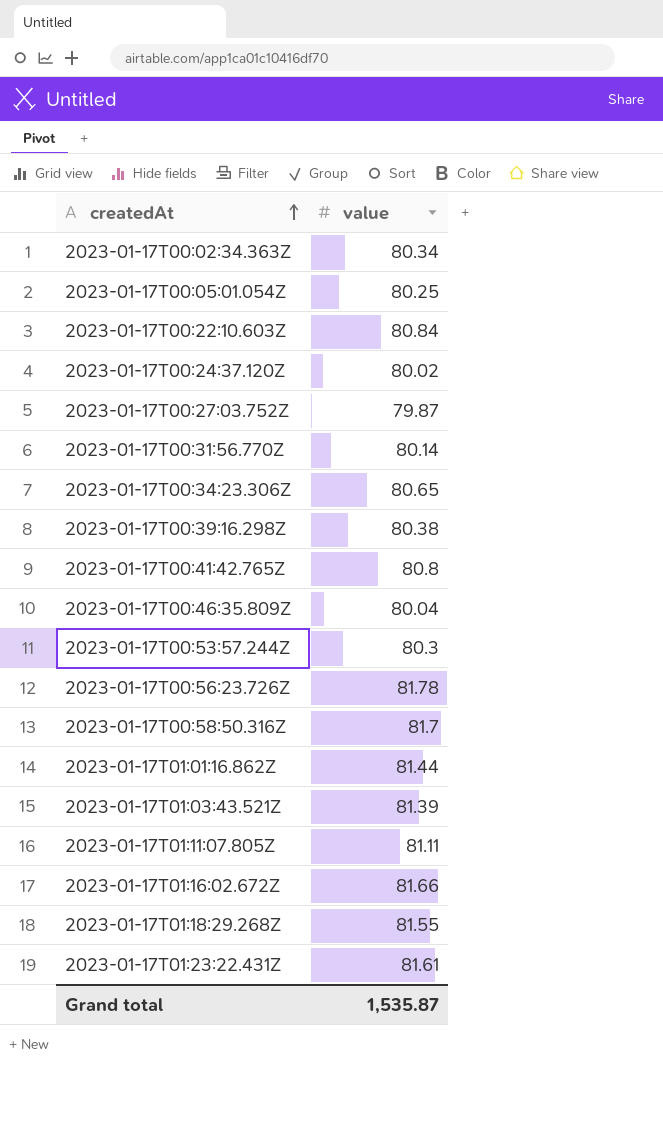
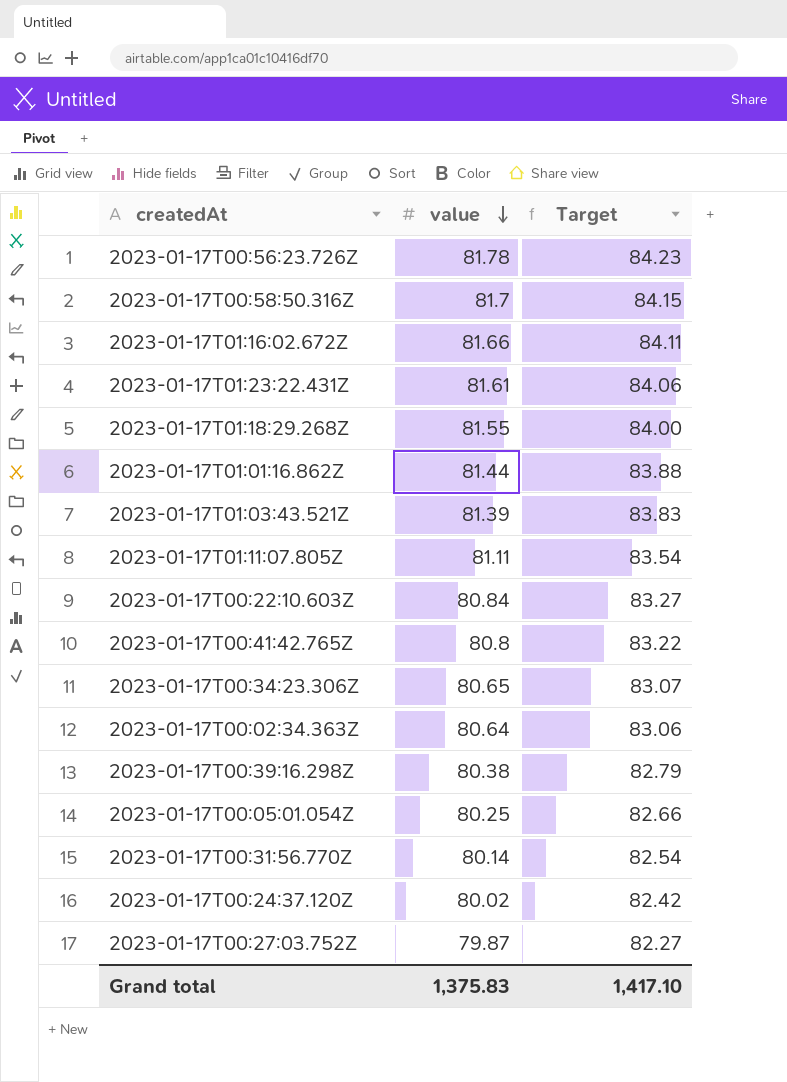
row order: createdAt ascending -> value descending
column Target | formula: none -> [value] * 1.03
row 2023-01-17T00:46:35.809Z: 80.04 -> none
row 2023-01-17T00:53:57.244Z: 80.3 -> none
2023-01-17T00:02:34.363Z | value: 80.34 -> 80.64
Grand total | value: 1,535.87 -> 1,375.83

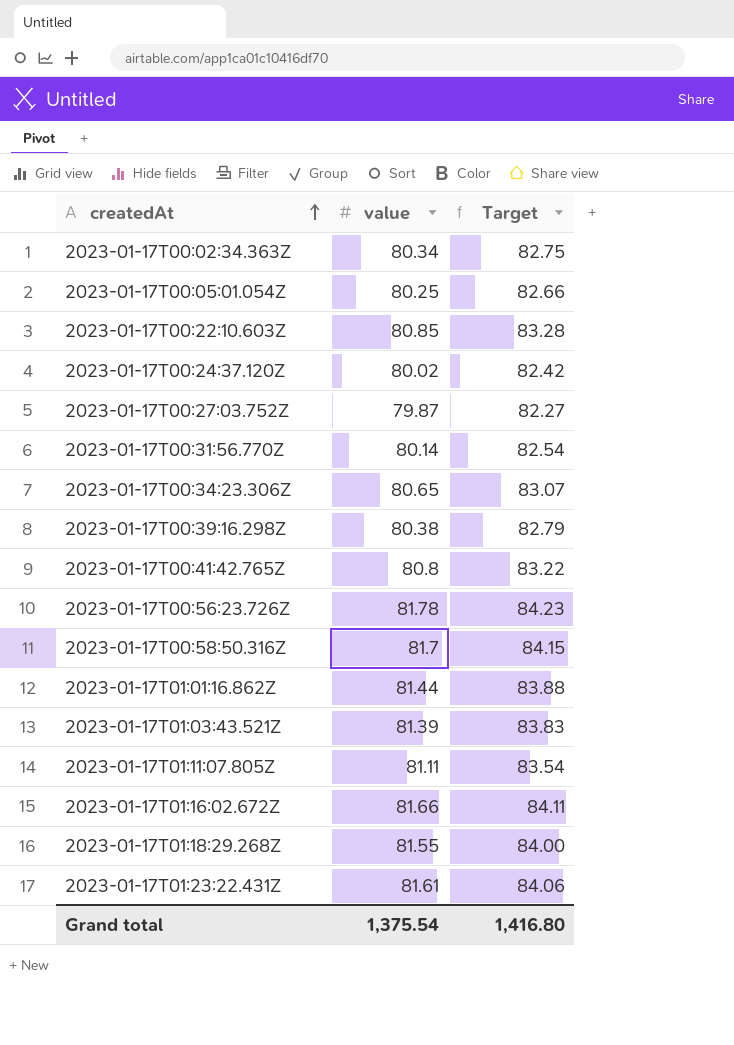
row order: value descending -> createdAt ascending
2023-01-17T00:02:34.363Z | value: 80.64 -> 80.34
2023-01-17T00:02:34.363Z | Target: 83.06 -> 82.75
2023-01-17T00:22:10.603Z | value: 80.84 -> 80.85
2023-01-17T00:22:10.603Z | Target: 83.27 -> 83.28
Grand total | value: 1,375.83 -> 1,375.54
Grand total | Target: 1,417.10 -> 1,416.80

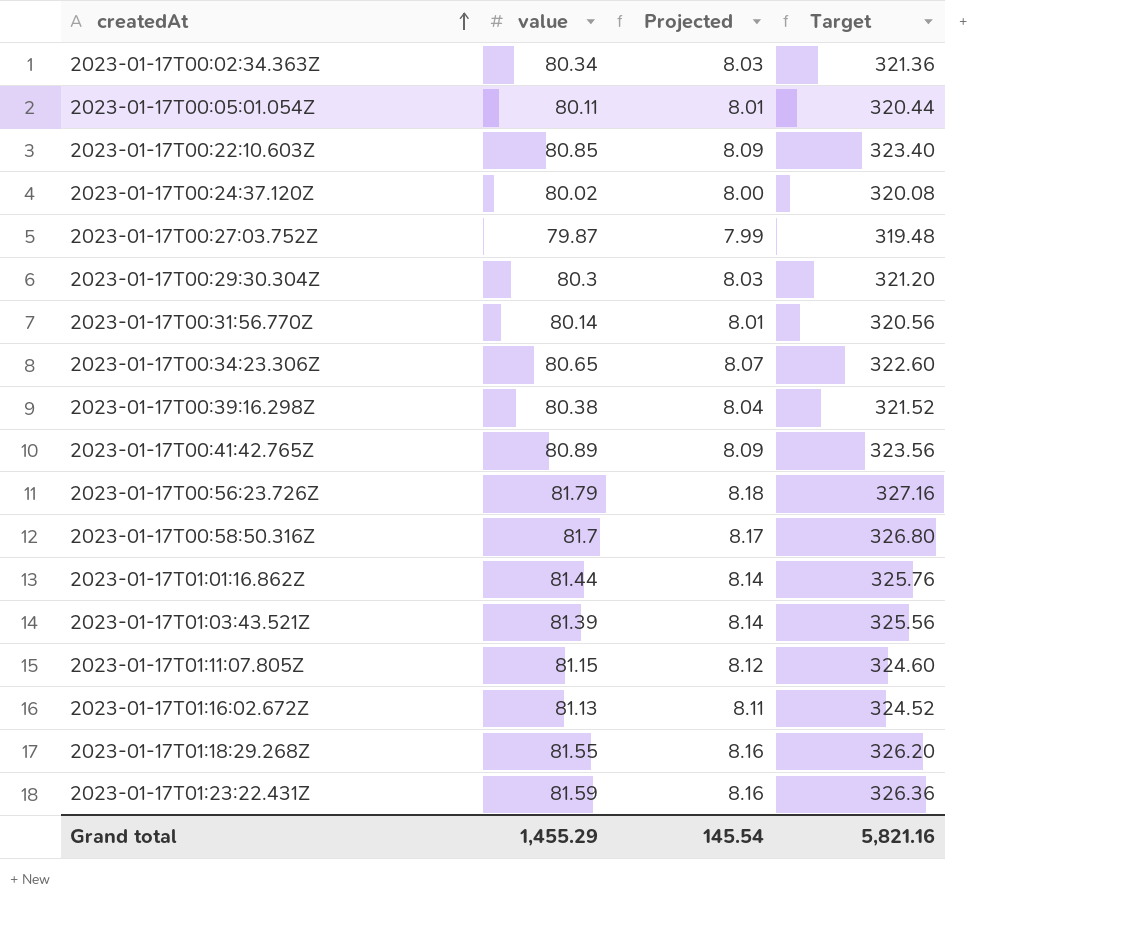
column Projected | formula: none -> [value] * 0.1
column Target | formula: [value] * 1.03 -> [value] * 4
2023-01-17T00:05:01.054Z | value: 80.25 -> 80.11
row 2023-01-17T00:29:30.304Z: none -> 80.3 | 8.03 | 321.20
2023-01-17T00:41:42.765Z | value: 80.8 -> 80.89
2023-01-17T00:56:23.726Z | value: 81.78 -> 81.79
2023-01-17T01:11:07.805Z | value: 81.11 -> 81.15
2023-01-17T01:16:02.672Z | value: 81.66 -> 81.13
2023-01-17T01:23:22.431Z | value: 81.61 -> 81.59
Grand total | value: 1,375.54 -> 1,455.29
Grand total | Target: 1,416.80 -> 5,821.16

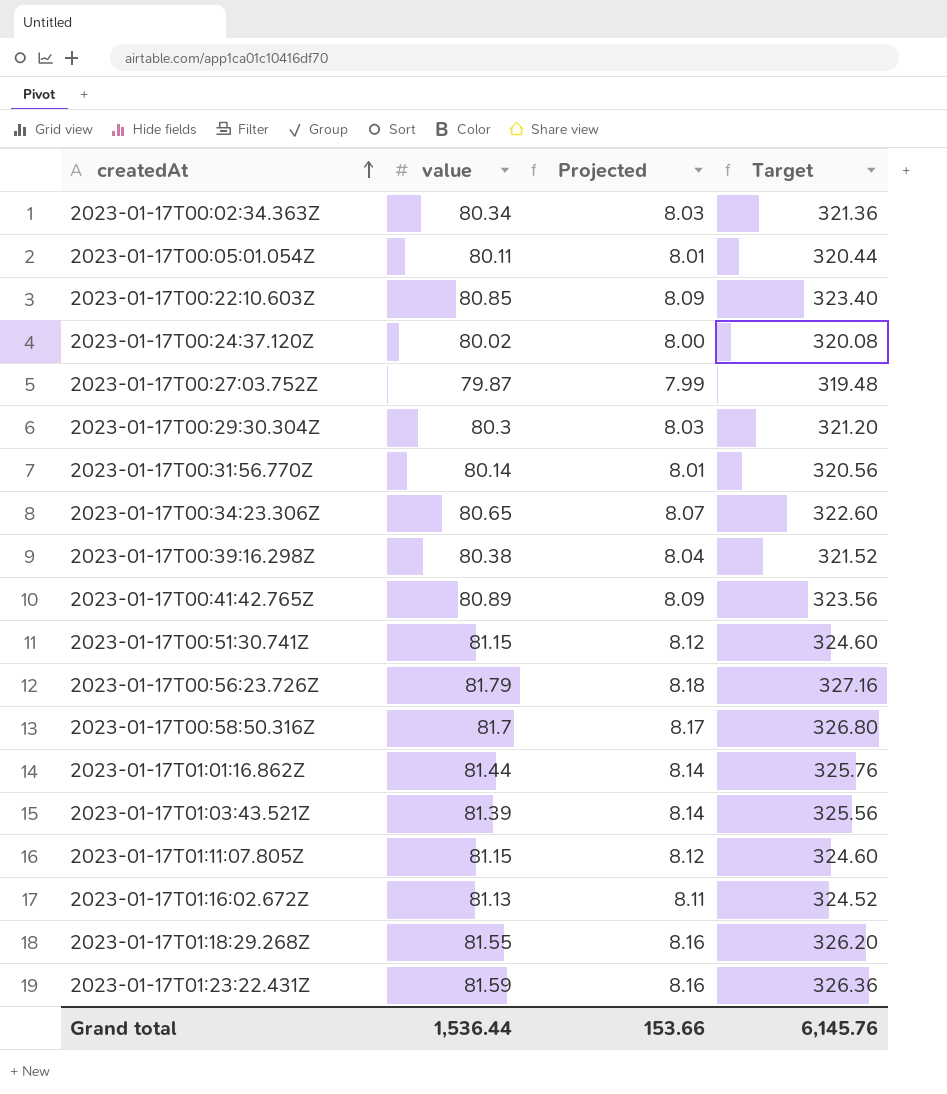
row 2023-01-17T00:51:30.741Z: none -> 81.15 | 8.12 | 324.60
Grand total | value: 1,455.29 -> 1,536.44
Grand total | Projected: 145.54 -> 153.66
Grand total | Target: 5,821.16 -> 6,145.76

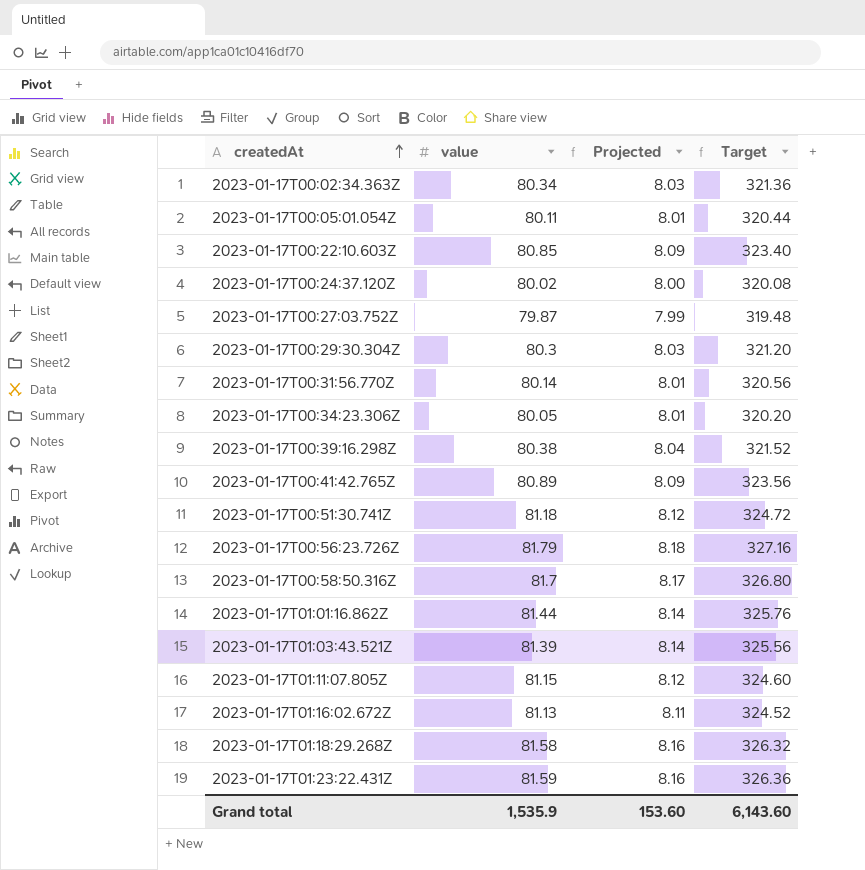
2023-01-17T00:34:23.306Z | value: 80.65 -> 80.05
2023-01-17T00:34:23.306Z | Projected: 8.07 -> 8.01
2023-01-17T00:34:23.306Z | Target: 322.60 -> 320.20
2023-01-17T00:51:30.741Z | value: 81.15 -> 81.18
2023-01-17T00:51:30.741Z | Target: 324.60 -> 324.72
2023-01-17T01:18:29.268Z | value: 81.55 -> 81.58
2023-01-17T01:18:29.268Z | Target: 326.20 -> 326.32
Grand total | value: 1,536.44 -> 1,535.9
Grand total | Projected: 153.66 -> 153.60
Grand total | Target: 6,145.76 -> 6,143.60

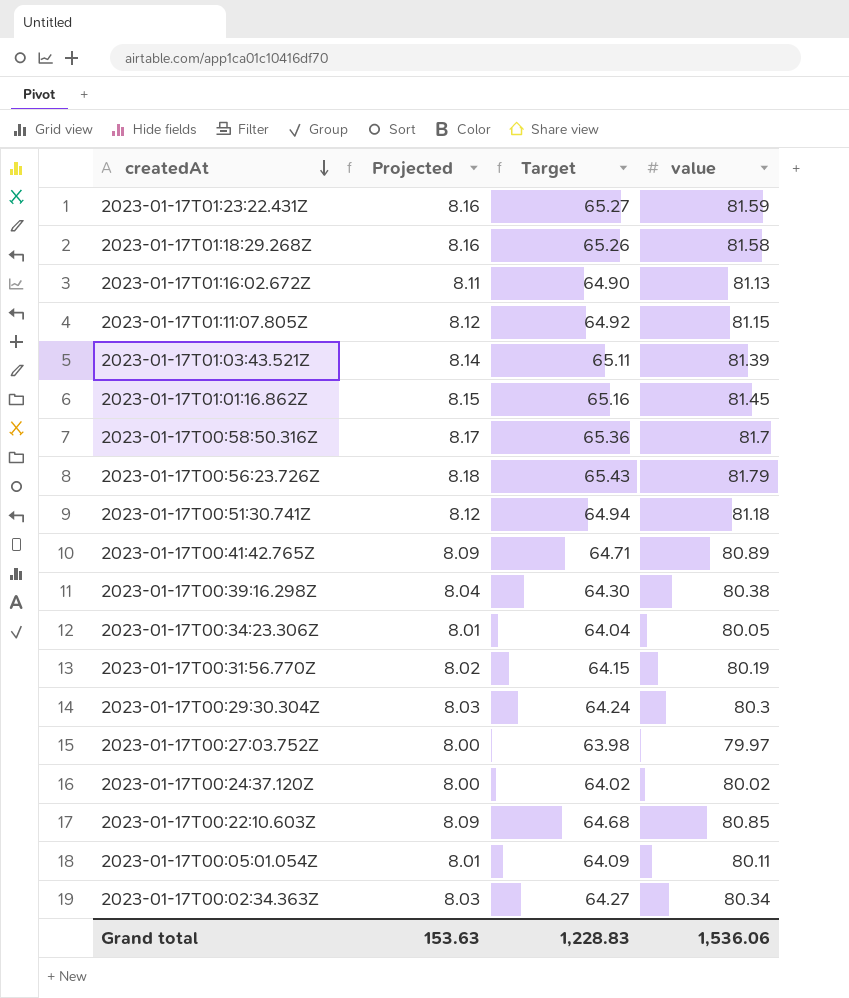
row order: createdAt ascending -> createdAt descending
column Target | formula: [value] * 4 -> [value] * 0.8
column value | position: 2 -> 4
2023-01-17T01:01:16.862Z | Projected: 8.14 -> 8.15
2023-01-17T01:01:16.862Z | value: 81.44 -> 81.45
2023-01-17T00:31:56.770Z | Projected: 8.01 -> 8.02
2023-01-17T00:31:56.770Z | value: 80.14 -> 80.19
2023-01-17T00:27:03.752Z | Projected: 7.99 -> 8.00
2023-01-17T00:27:03.752Z | value: 79.87 -> 79.97
Grand total | Projected: 153.60 -> 153.63
Grand total | Target: 6,143.60 -> 1,228.83
Grand total | value: 1,535.9 -> 1,536.06

